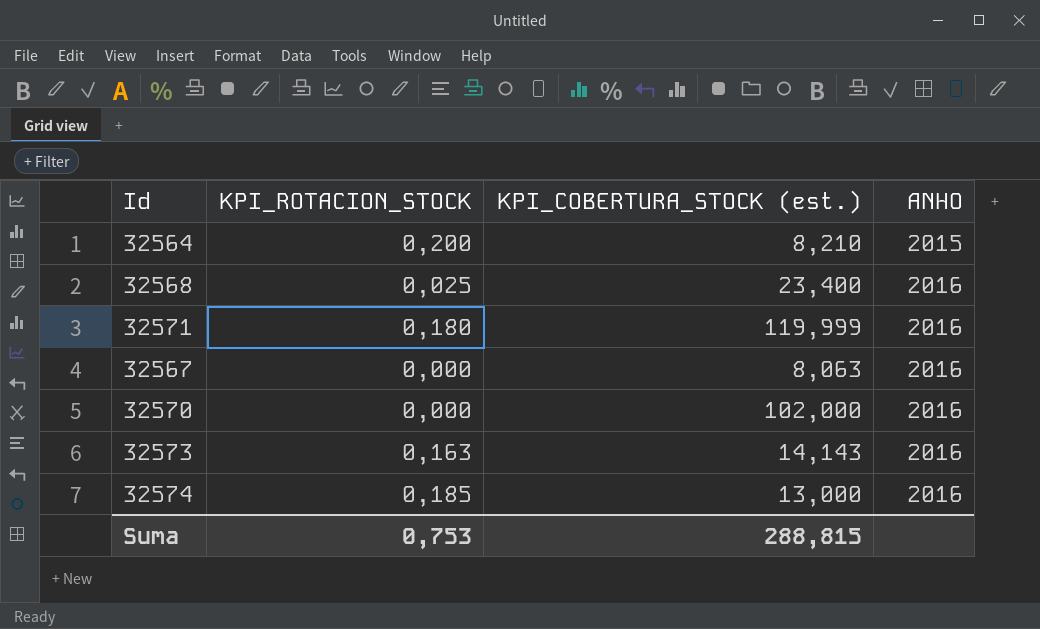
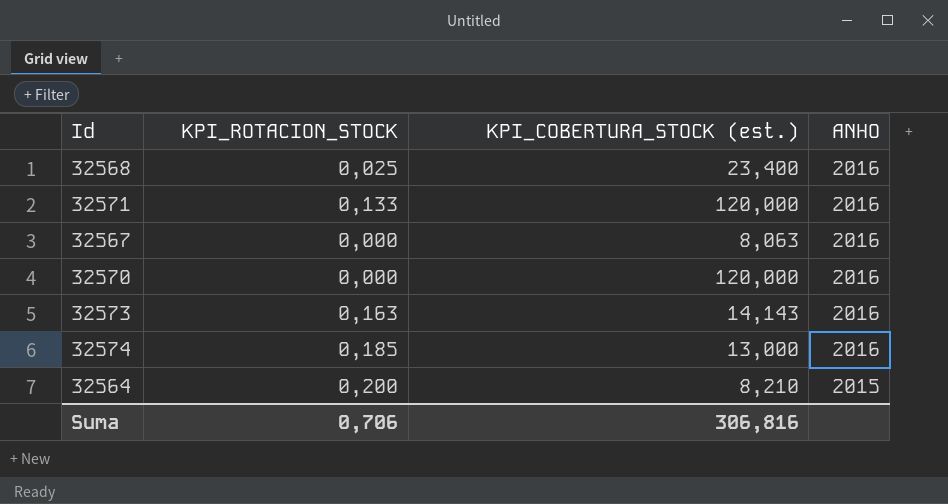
row order: ANHO ascending -> ANHO descending
32571 | KPI_ROTACION_STOCK: 0,180 -> 0,133
32571 | KPI_COBERTURA_STOCK (est.): 119,999 -> 120,000
32570 | KPI_COBERTURA_STOCK (est.): 102,000 -> 120,000
Suma | KPI_ROTACION_STOCK: 0,753 -> 0,706
Suma | KPI_COBERTURA_STOCK (est.): 288,815 -> 306,816

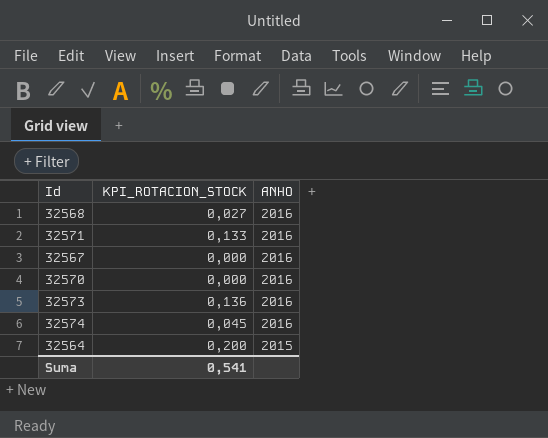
column KPI_COBERTURA_STOCK (est.) | position: 3 -> none
32568 | KPI_ROTACION_STOCK: 0,025 -> 0,027
32573 | KPI_ROTACION_STOCK: 0,163 -> 0,136
32574 | KPI_ROTACION_STOCK: 0,185 -> 0,045
Suma | KPI_ROTACION_STOCK: 0,706 -> 0,541

